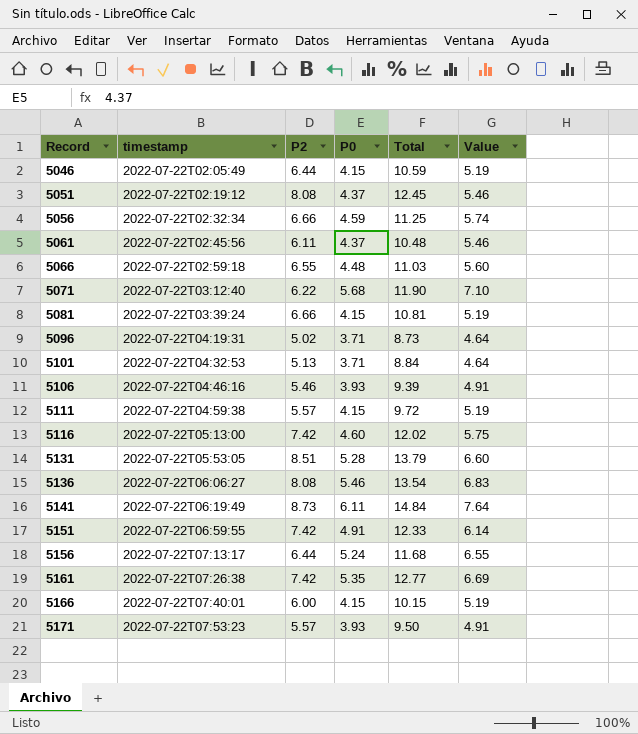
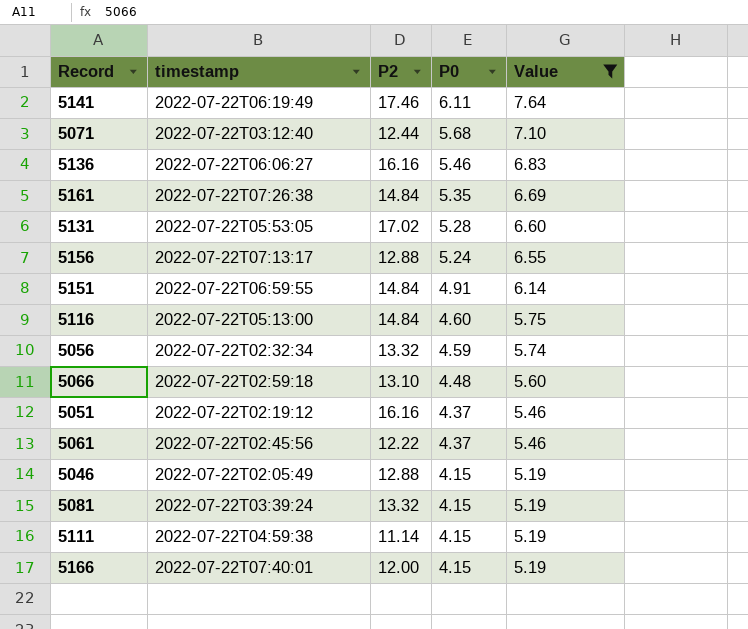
filter: none -> Value >= 5.19
row order: Record ascending -> P0 descending
column Total | formula: [P2] + [P0] -> none
5141 | P2: 8.73 -> 17.46
5071 | P2: 6.22 -> 12.44
5136 | P2: 8.08 -> 16.16
5161 | P2: 7.42 -> 14.84
5131 | P2: 8.51 -> 17.02
5156 | P2: 6.44 -> 12.88
5151 | P2: 7.42 -> 14.84
5116 | P2: 7.42 -> 14.84
5056 | P2: 6.66 -> 13.32
5066 | P2: 6.55 -> 13.10
5051 | P2: 8.08 -> 16.16
5061 | P2: 6.11 -> 12.22
5046 | P2: 6.44 -> 12.88
5081 | P2: 6.66 -> 13.32
5111 | P2: 5.57 -> 11.14
5166 | P2: 6.00 -> 12.00

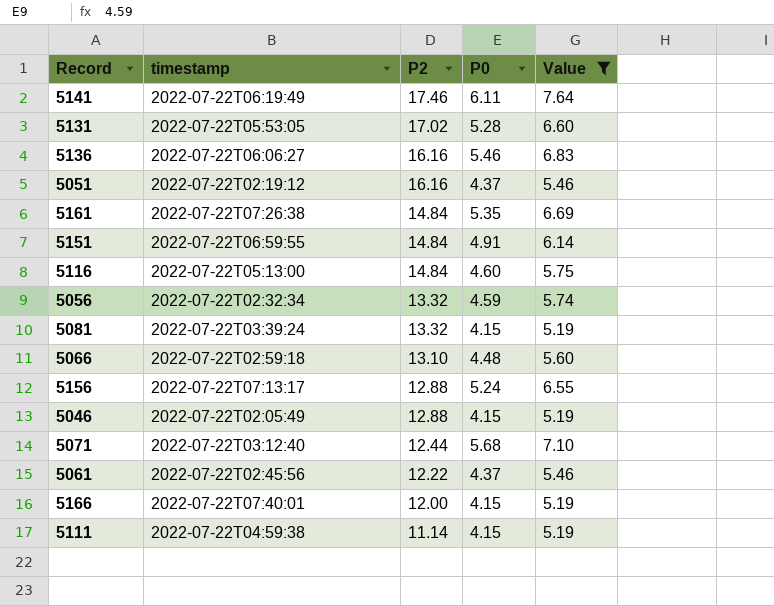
row order: P0 descending -> P2 descending

